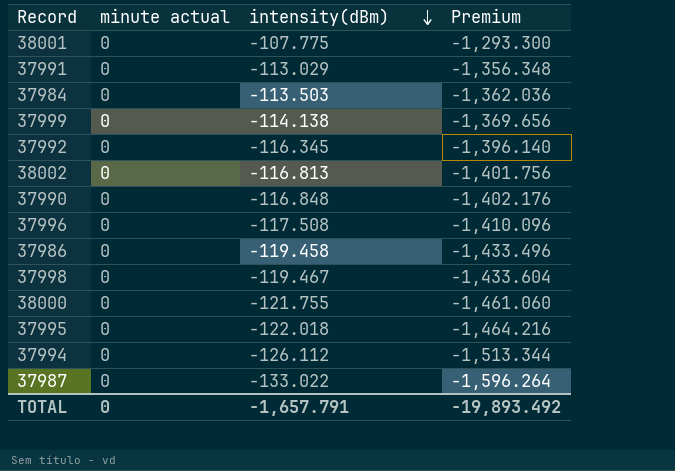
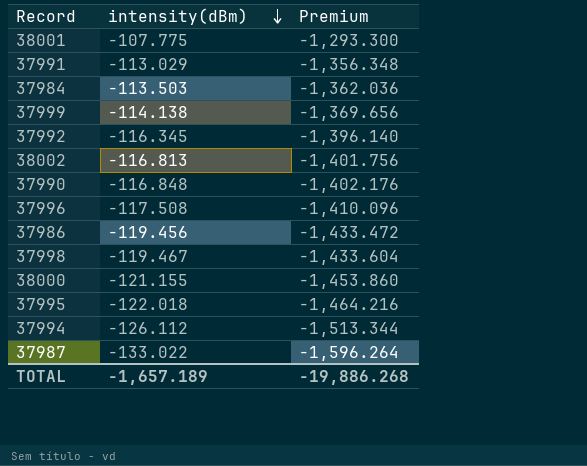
column minute actual | position: 2 -> none
37986 | intensity(dBm): -119.458 -> -119.456
37986 | Premium: -1,433.496 -> -1,433.472
38000 | intensity(dBm): -121.755 -> -121.155
38000 | Premium: -1,461.060 -> -1,453.860
TOTAL | intensity(dBm): -1,657.791 -> -1,657.189
TOTAL | Premium: -19,893.492 -> -19,886.268

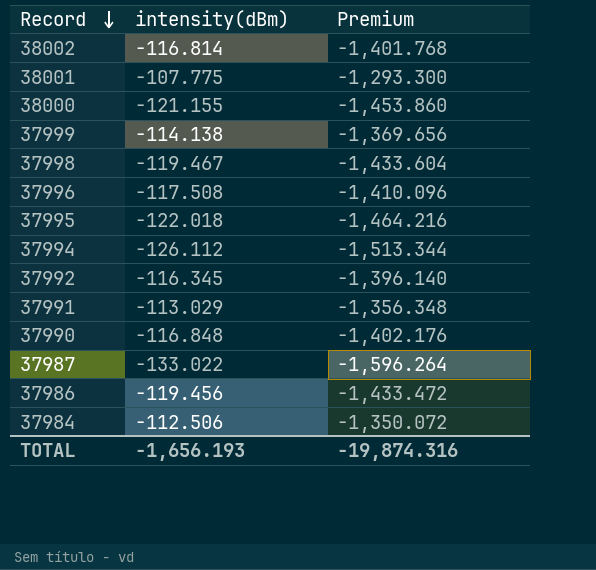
row order: intensity(dBm) descending -> Record descending
38002 | intensity(dBm): -116.813 -> -116.814
38002 | Premium: -1,401.756 -> -1,401.768
37984 | intensity(dBm): -113.503 -> -112.506
37984 | Premium: -1,362.036 -> -1,350.072
TOTAL | intensity(dBm): -1,657.189 -> -1,656.193
TOTAL | Premium: -19,886.268 -> -19,874.316

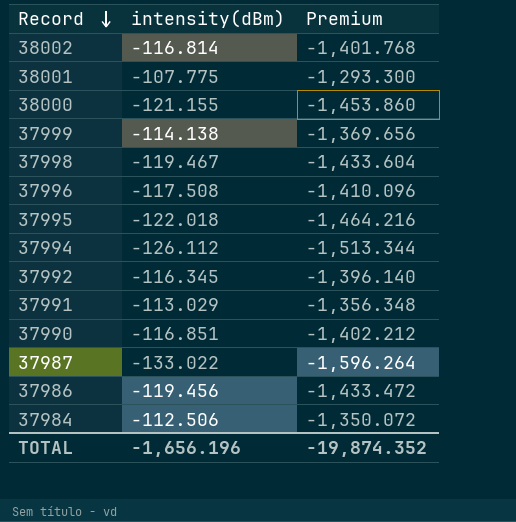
37990 | intensity(dBm): -116.848 -> -116.851
37990 | Premium: -1,402.176 -> -1,402.212
TOTAL | intensity(dBm): -1,656.193 -> -1,656.196
TOTAL | Premium: -19,874.316 -> -19,874.352

